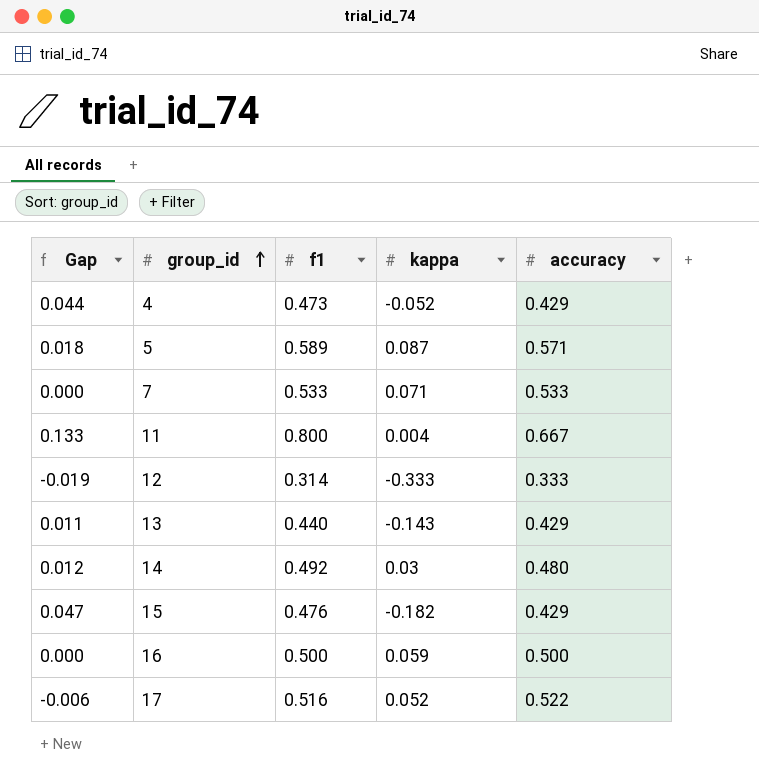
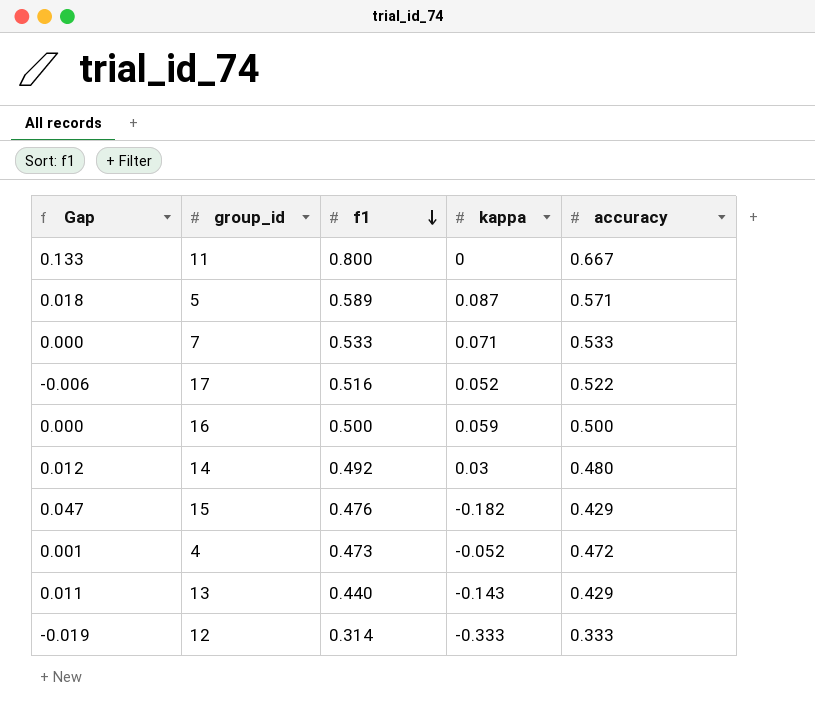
row order: group_id ascending -> f1 descending
11 | kappa: 0.004 -> 0
4 | Gap: 0.044 -> 0.001
4 | accuracy: 0.429 -> 0.472

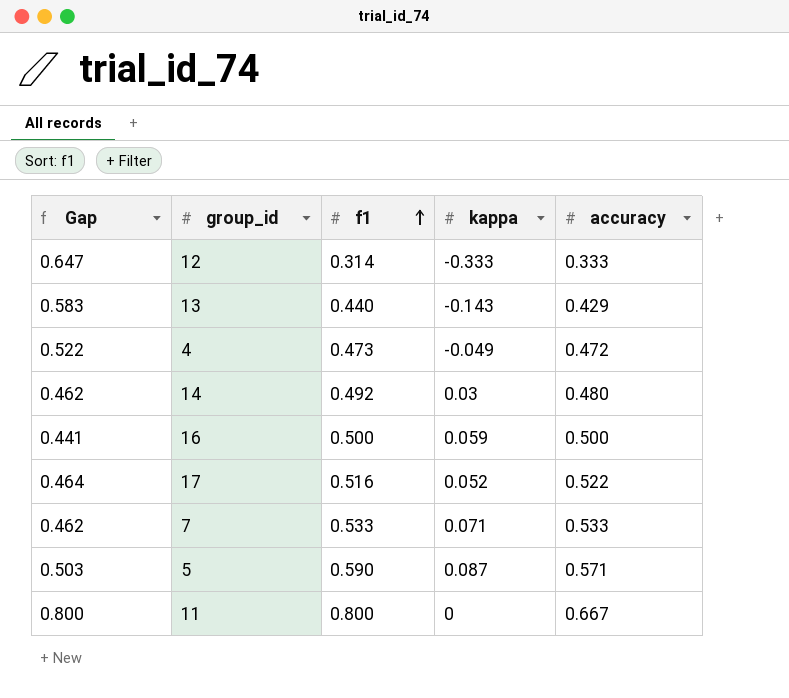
row order: f1 descending -> f1 ascending
column Gap | formula: [f1] - [accuracy] -> [f1] - [kappa]
row 15: 0.047 | 0.476 | -0.182 | 0.429 -> none
4 | kappa: -0.052 -> -0.049
5 | f1: 0.589 -> 0.590

